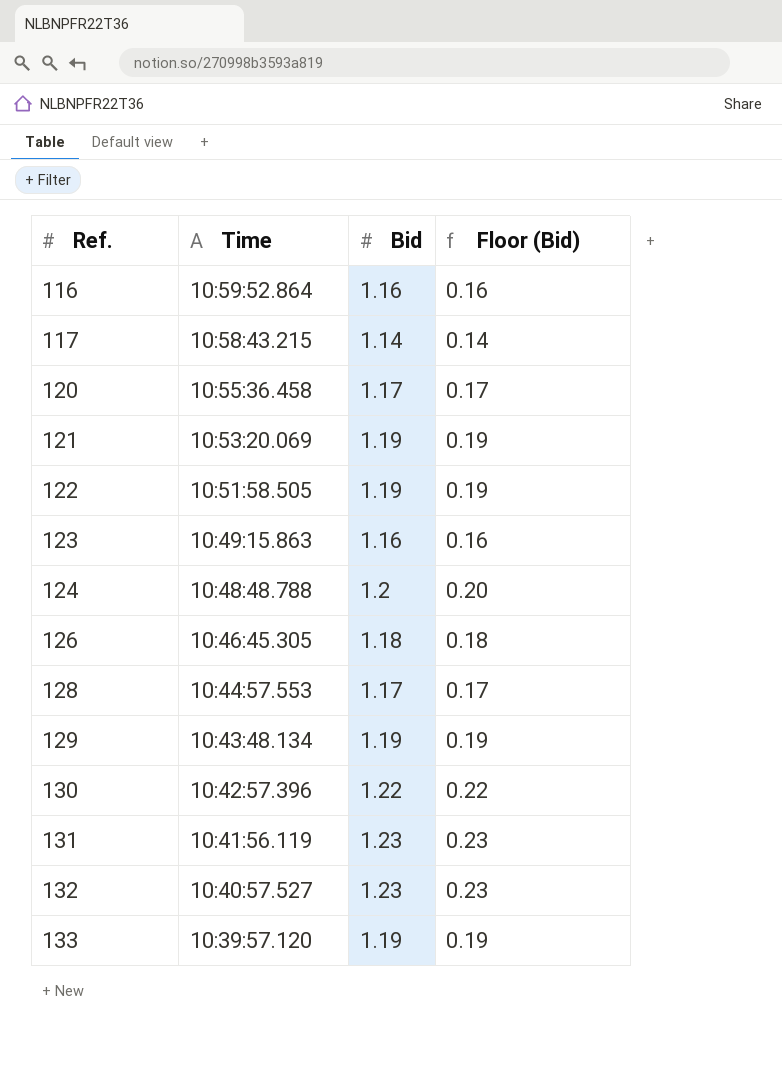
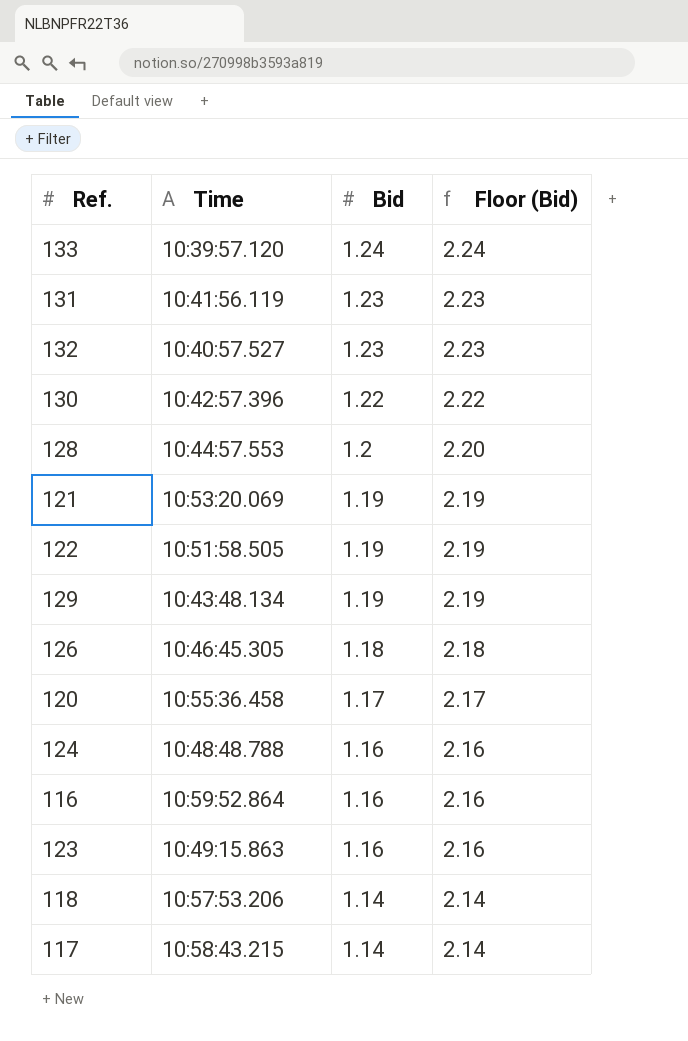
row order: Ref. ascending -> Bid descending
column Floor (Bid) | formula: [Bid] - 1 -> [Bid] + 1
133 | Bid: 1.19 -> 1.24
128 | Bid: 1.17 -> 1.2
124 | Bid: 1.2 -> 1.16
row 118: none -> 10:57:53.206 | 1.14 | 2.14

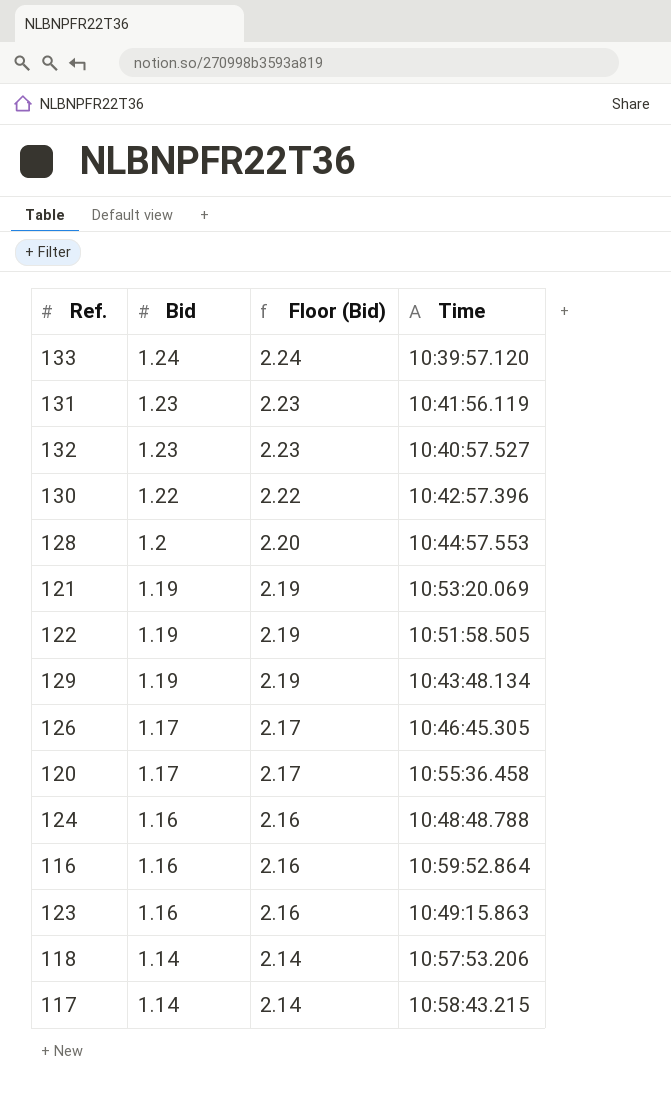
column Time | position: 2 -> 4
126 | Bid: 1.18 -> 1.17
126 | Floor (Bid): 2.18 -> 2.17

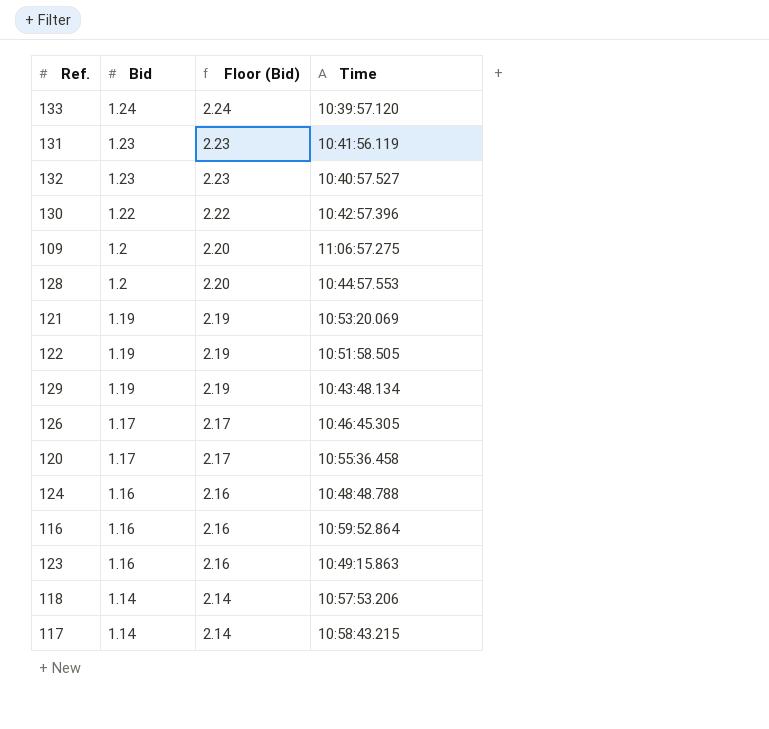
row 109: none -> 1.2 | 2.20 | 11:06:57.275

